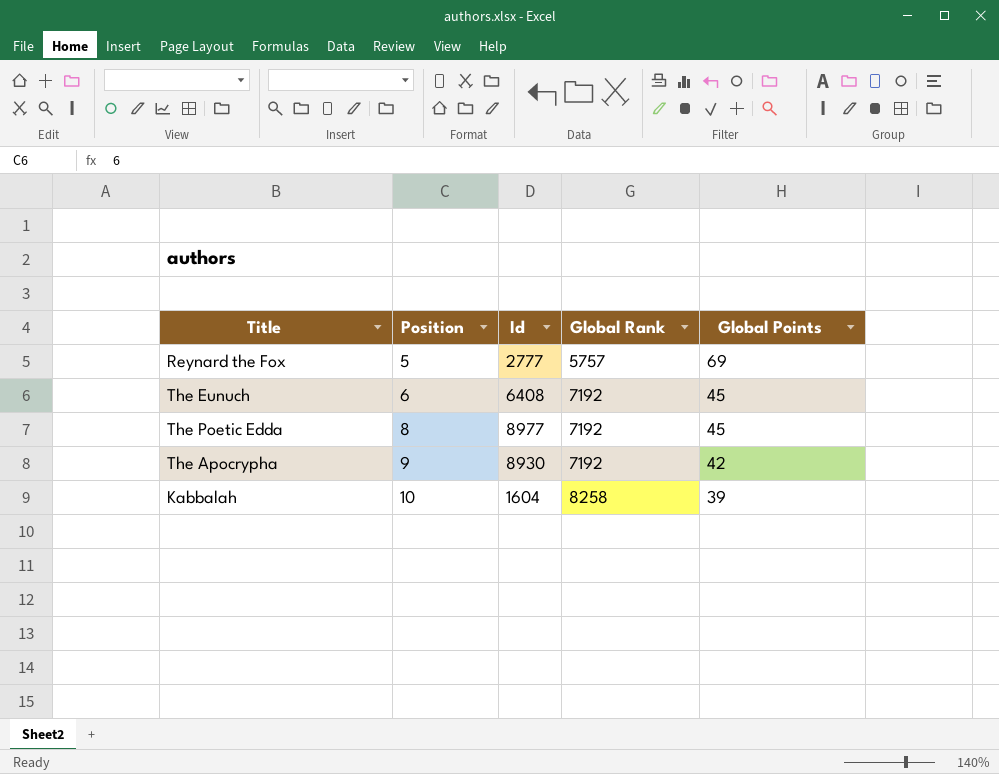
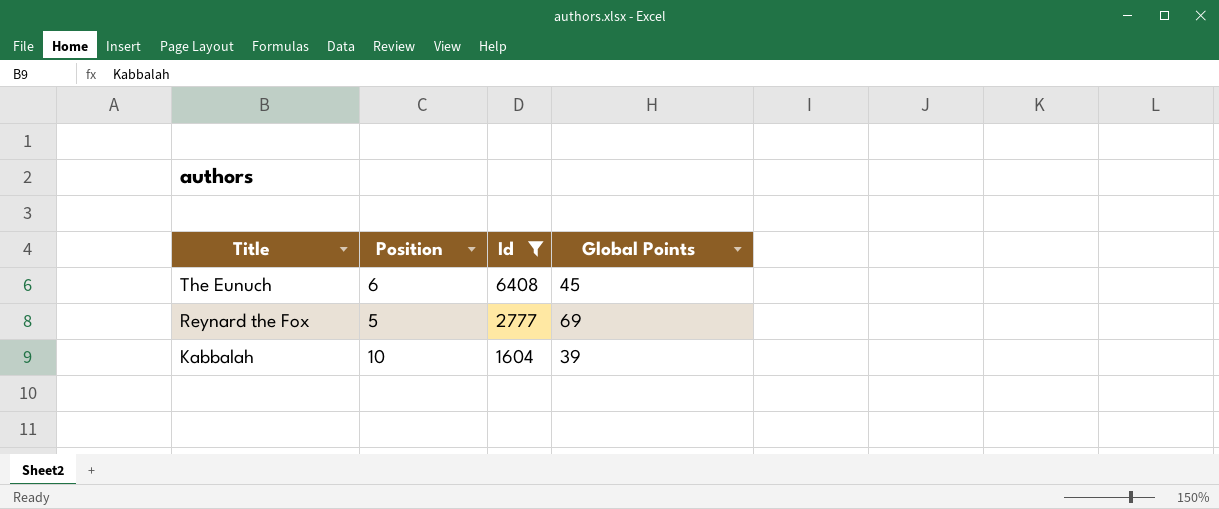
filter: none -> Id <= 6408
row order: Position ascending -> Title descending
column Global Rank | position: 4 -> none

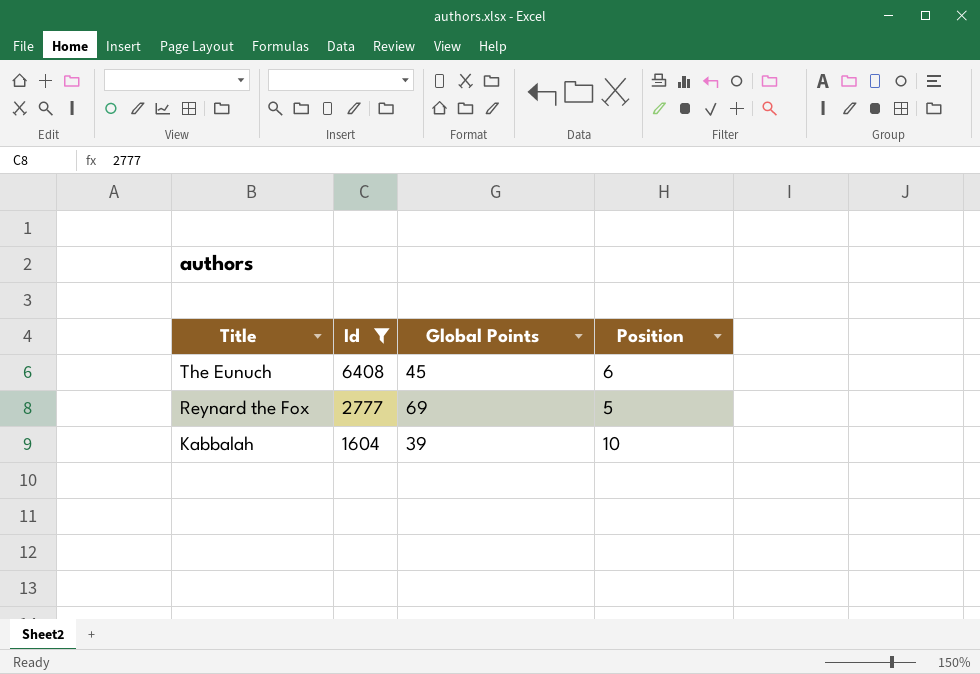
column Position | position: 2 -> 4

